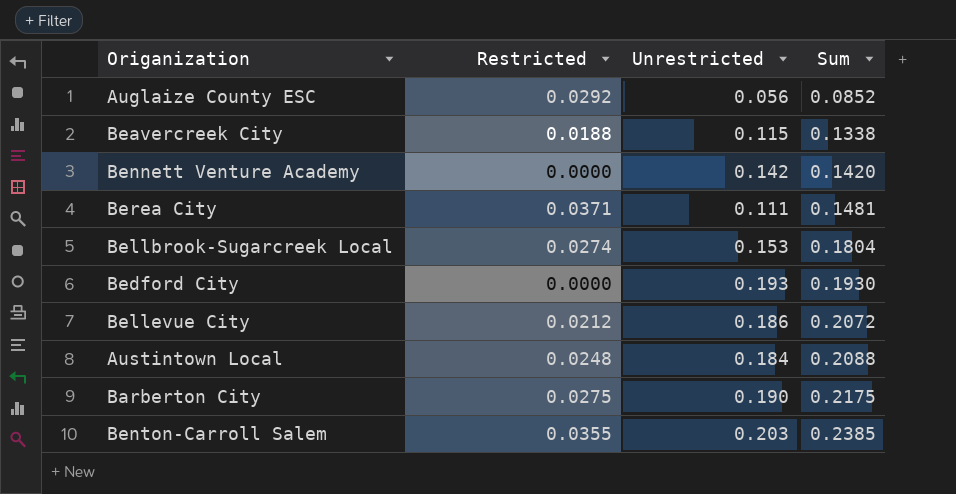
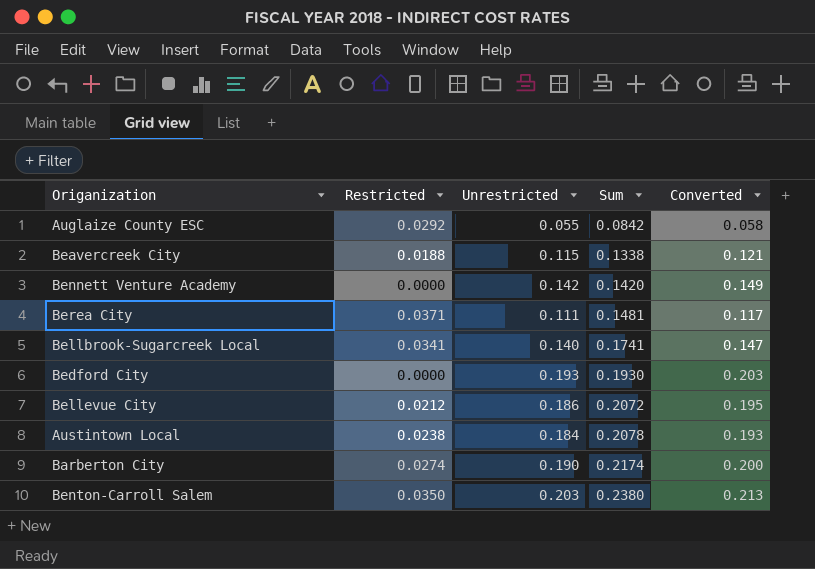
column Converted | formula: none -> [Unrestricted] * 1.05
Auglaize County ESC | Unrestricted: 0.056 -> 0.055
Auglaize County ESC | Sum: 0.0852 -> 0.0842
Bellbrook-Sugarcreek Local | Restricted: 0.0274 -> 0.0341
Bellbrook-Sugarcreek Local | Unrestricted: 0.153 -> 0.140
Bellbrook-Sugarcreek Local | Sum: 0.1804 -> 0.1741
Austintown Local | Restricted: 0.0248 -> 0.0238
Austintown Local | Sum: 0.2088 -> 0.2078
Barberton City | Restricted: 0.0275 -> 0.0274
Barberton City | Sum: 0.2175 -> 0.2174
Benton-Carroll Salem | Restricted: 0.0355 -> 0.0350
Benton-Carroll Salem | Sum: 0.2385 -> 0.2380

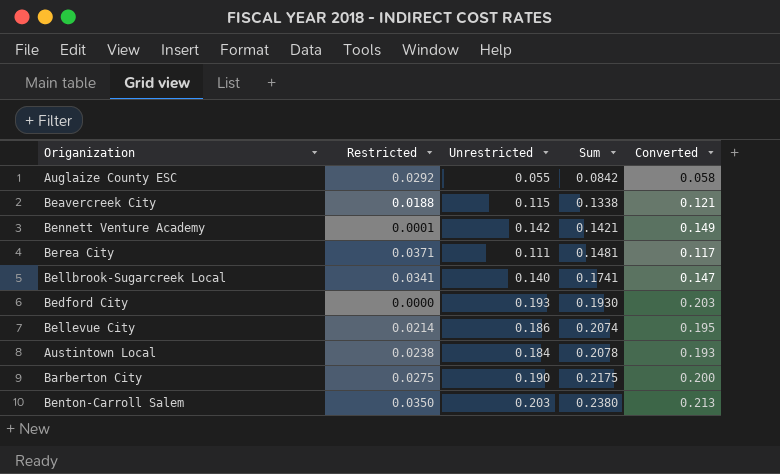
Bennett Venture Academy | Restricted: 0.0000 -> 0.0001
Bennett Venture Academy | Sum: 0.1420 -> 0.1421
Bellevue City | Restricted: 0.0212 -> 0.0214
Bellevue City | Sum: 0.2072 -> 0.2074
Barberton City | Restricted: 0.0274 -> 0.0275
Barberton City | Sum: 0.2174 -> 0.2175

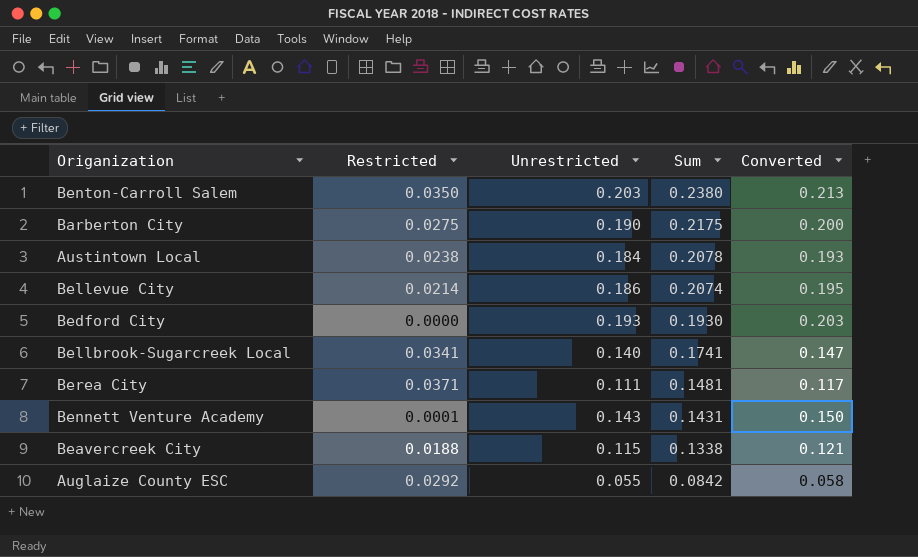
row order: Sum ascending -> Sum descending
Bennett Venture Academy | Unrestricted: 0.142 -> 0.143
Bennett Venture Academy | Sum: 0.1421 -> 0.1431
Bennett Venture Academy | Converted: 0.149 -> 0.150

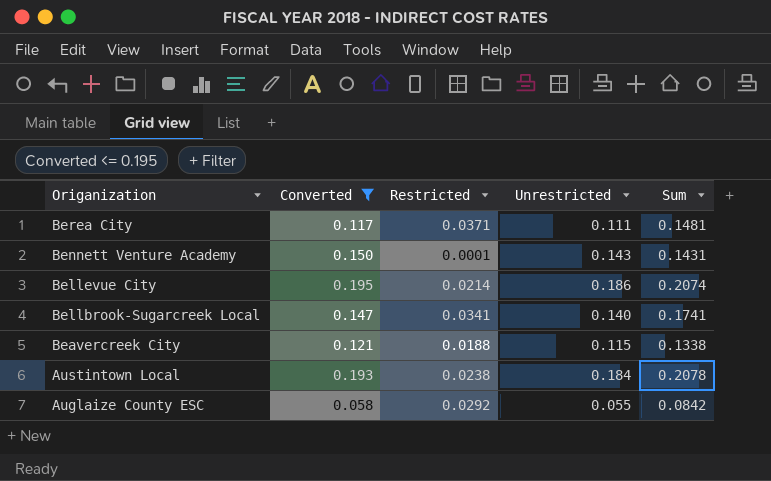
filter: none -> Converted <= 0.195
row order: Sum descending -> Origanization descending
column Converted | position: 5 -> 2

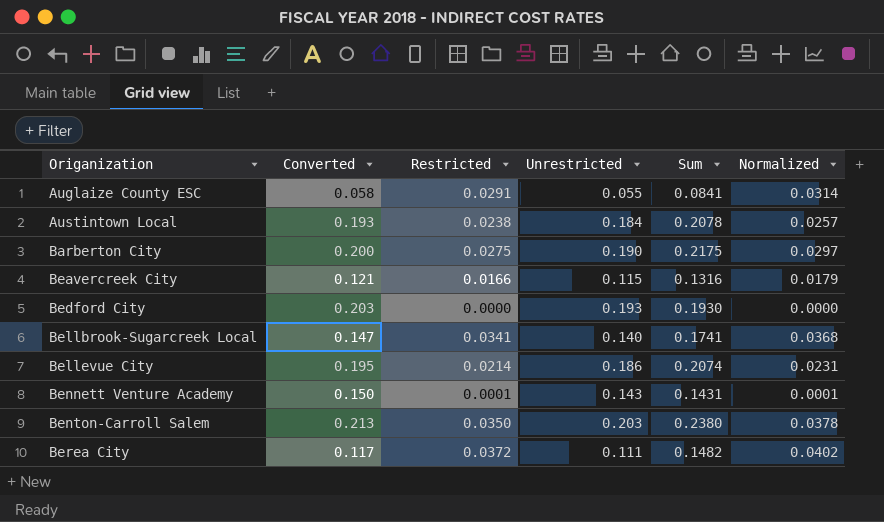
filter: Converted <= 0.195 -> none
row order: Origanization descending -> Origanization ascending
column Normalized | formula: none -> [Restricted] * 1.08
Auglaize County ESC | Restricted: 0.0292 -> 0.0291
Auglaize County ESC | Sum: 0.0842 -> 0.0841
Beavercreek City | Restricted: 0.0188 -> 0.0166
Beavercreek City | Sum: 0.1338 -> 0.1316
Berea City | Restricted: 0.0371 -> 0.0372
Berea City | Sum: 0.1481 -> 0.1482

